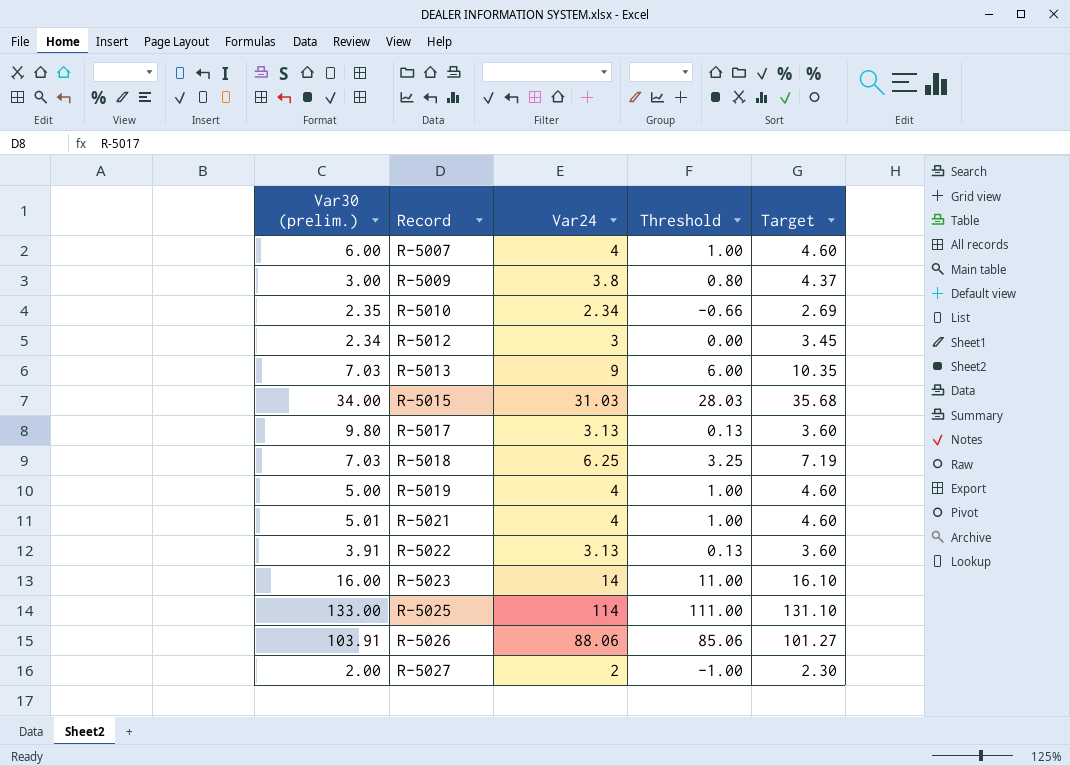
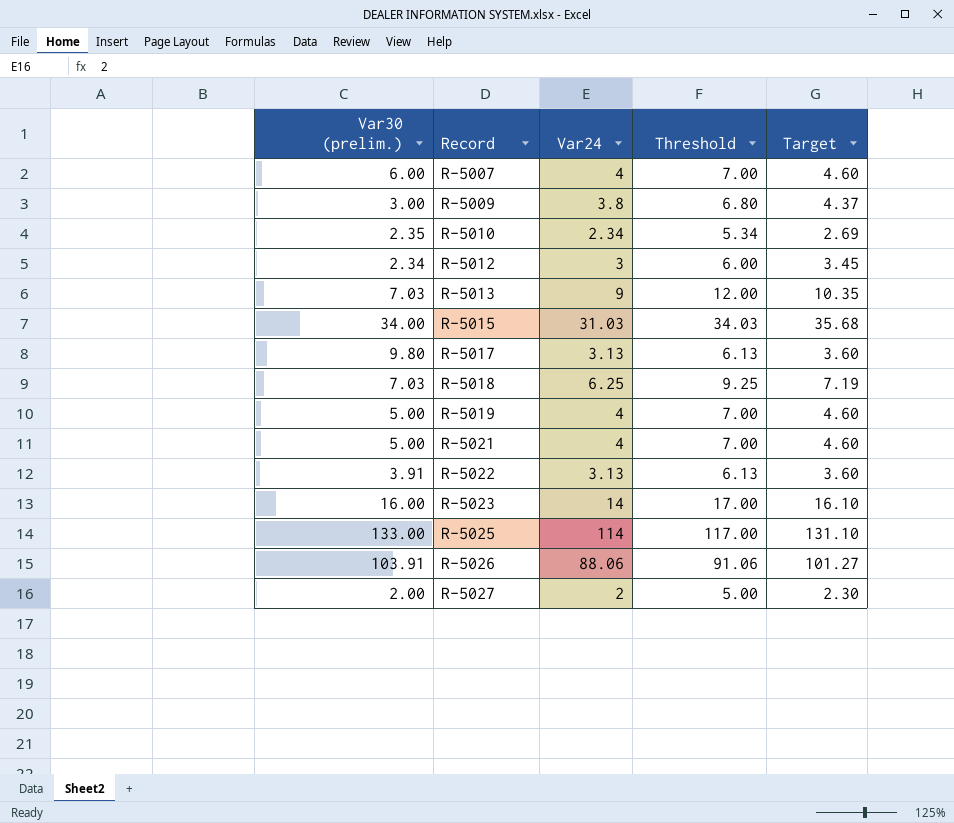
column Threshold | formula: [Var24] - 3 -> [Var24] + 3
R-5021 | Var30 (prelim.): 5.01 -> 5.00

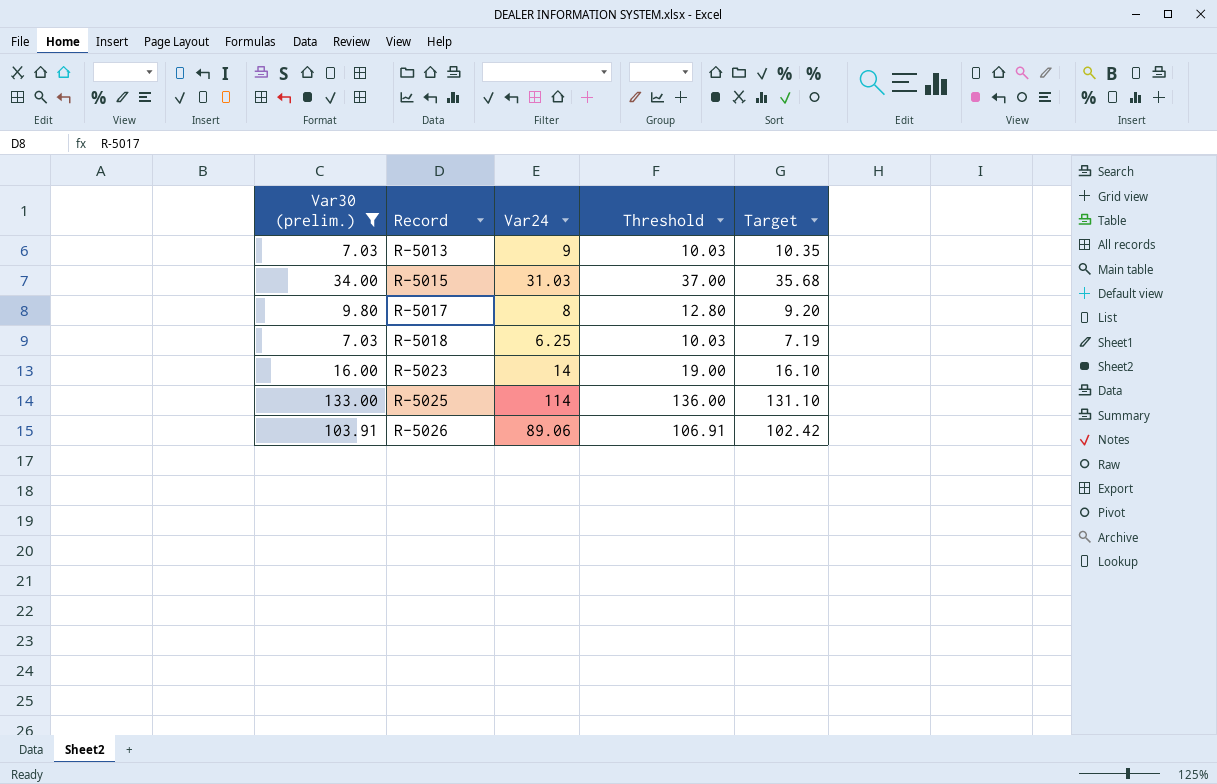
filter: none -> Var30 (prelim.) >= 7.03
column Threshold | formula: [Var24] + 3 -> [Var30 (prelim.)] + 3
R-5017 | Var24: 3.13 -> 8
R-5017 | Target: 3.60 -> 9.20
R-5026 | Var24: 88.06 -> 89.06
R-5026 | Target: 101.27 -> 102.42

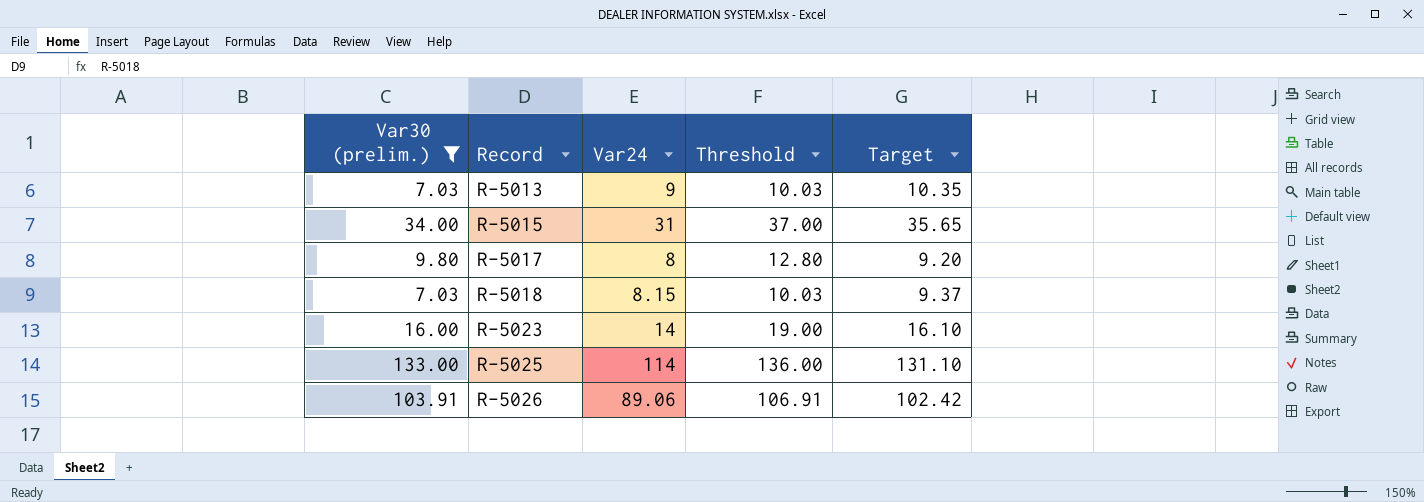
R-5015 | Var24: 31.03 -> 31
R-5015 | Target: 35.68 -> 35.65
R-5018 | Var24: 6.25 -> 8.15
R-5018 | Target: 7.19 -> 9.37

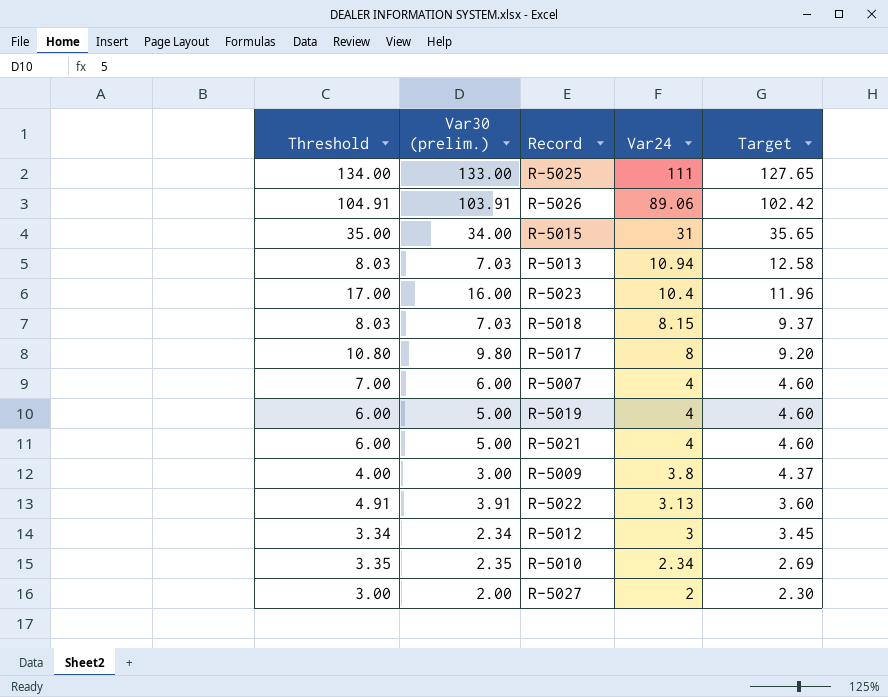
filter: Var30 (prelim.) >= 7.03 -> none
row order: Record ascending -> Var24 descending
column Threshold | formula: [Var30 (prelim.)] + 3 -> [Var30 (prelim.)] + 1
column Threshold | position: 4 -> 1
R-5025 | Var24: 114 -> 111
R-5025 | Target: 131.10 -> 127.65
R-5013 | Var24: 9 -> 10.94
R-5013 | Target: 10.35 -> 12.58
R-5023 | Var24: 14 -> 10.4
R-5023 | Target: 16.10 -> 11.96

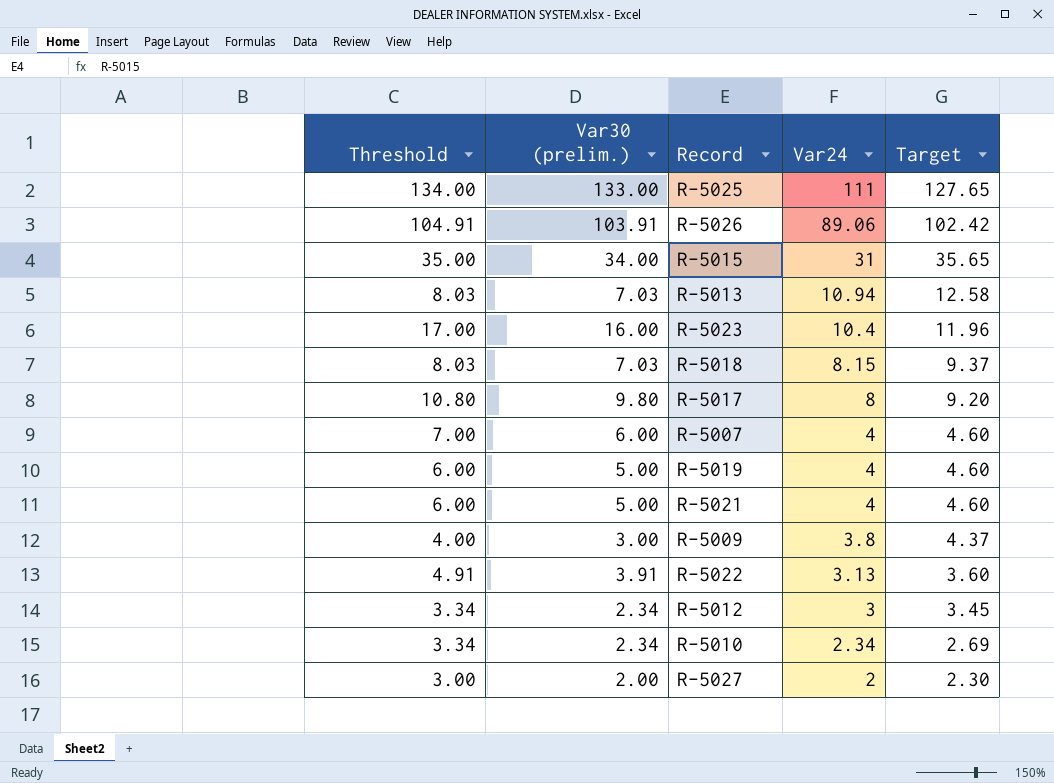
R-5010 | Threshold: 3.35 -> 3.34
R-5010 | Var30 (prelim.): 2.35 -> 2.34

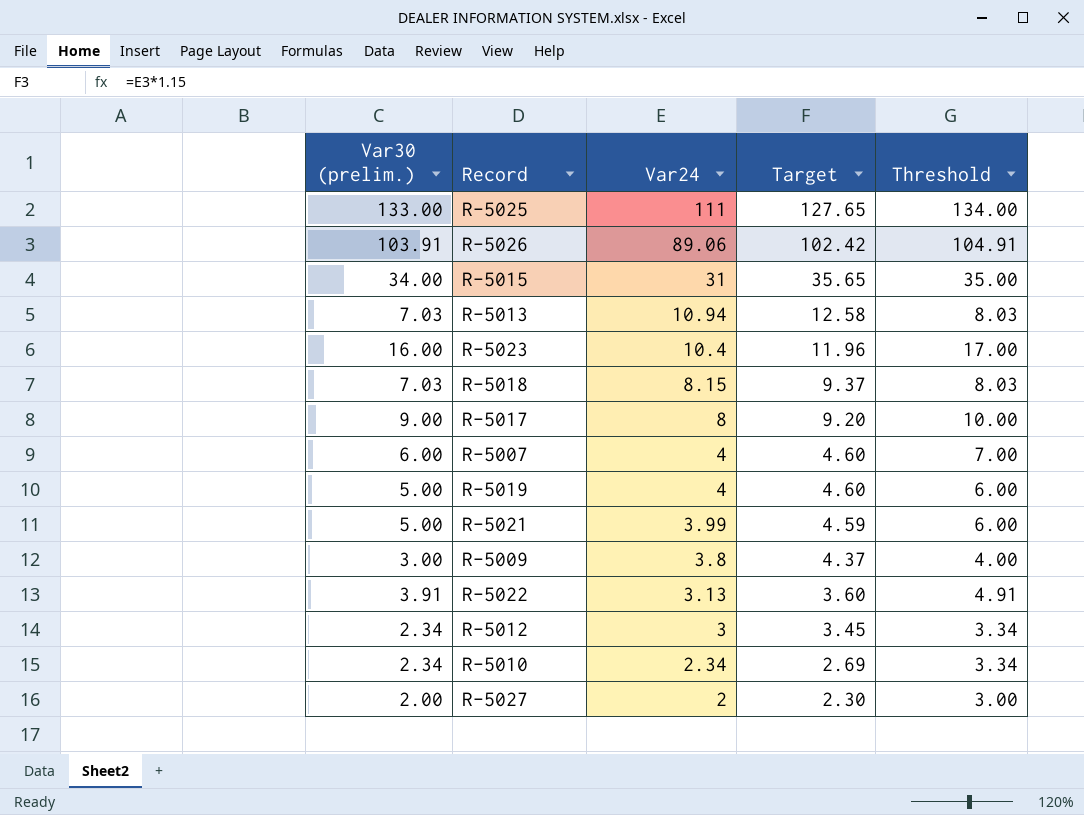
column Threshold | position: 1 -> 5
R-5017 | Var30 (prelim.): 9.80 -> 9.00
R-5017 | Threshold: 10.80 -> 10.00
R-5021 | Var24: 4 -> 3.99
R-5021 | Target: 4.60 -> 4.59

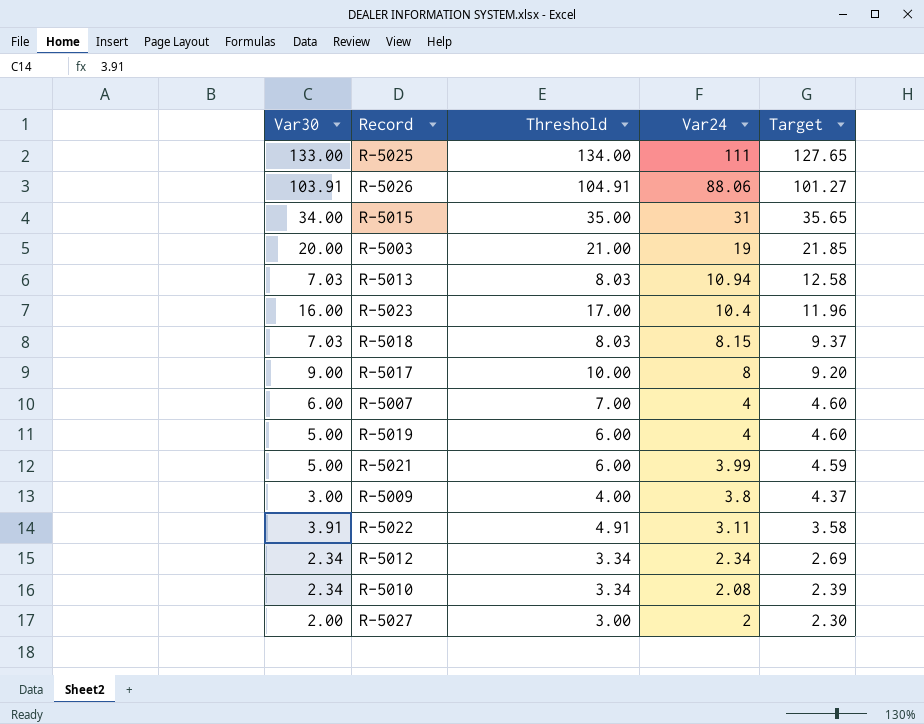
column name: Var30 (prelim.) -> Var30
column Threshold | position: 5 -> 3
R-5026 | Var24: 89.06 -> 88.06
R-5026 | Target: 102.42 -> 101.27
row R-5003: none -> 20.00 | 21.00 | 19 | 21.85
R-5022 | Var24: 3.13 -> 3.11
R-5022 | Target: 3.60 -> 3.58
R-5012 | Var24: 3 -> 2.34
R-5012 | Target: 3.45 -> 2.69
R-5010 | Var24: 2.34 -> 2.08
R-5010 | Target: 2.69 -> 2.39

